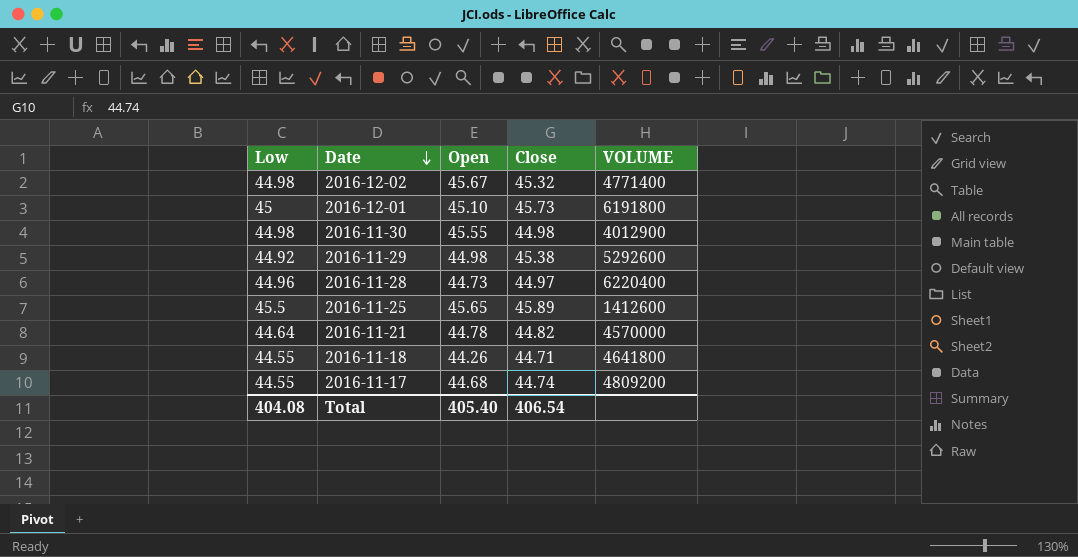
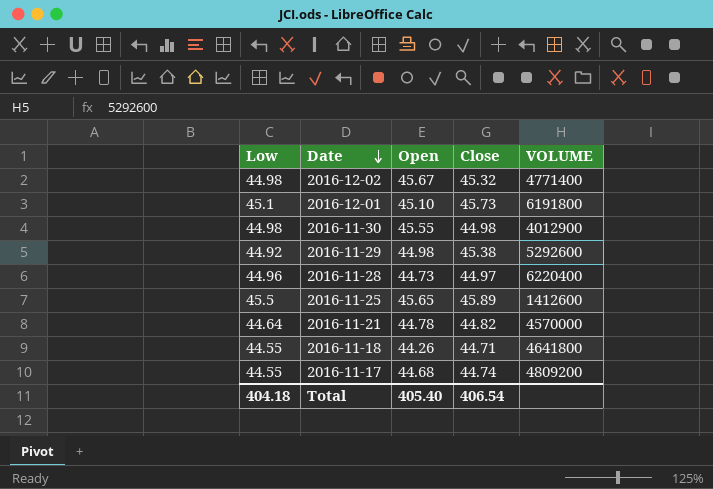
2016-12-01 | Low: 45 -> 45.1
Total | Low: 404.08 -> 404.18

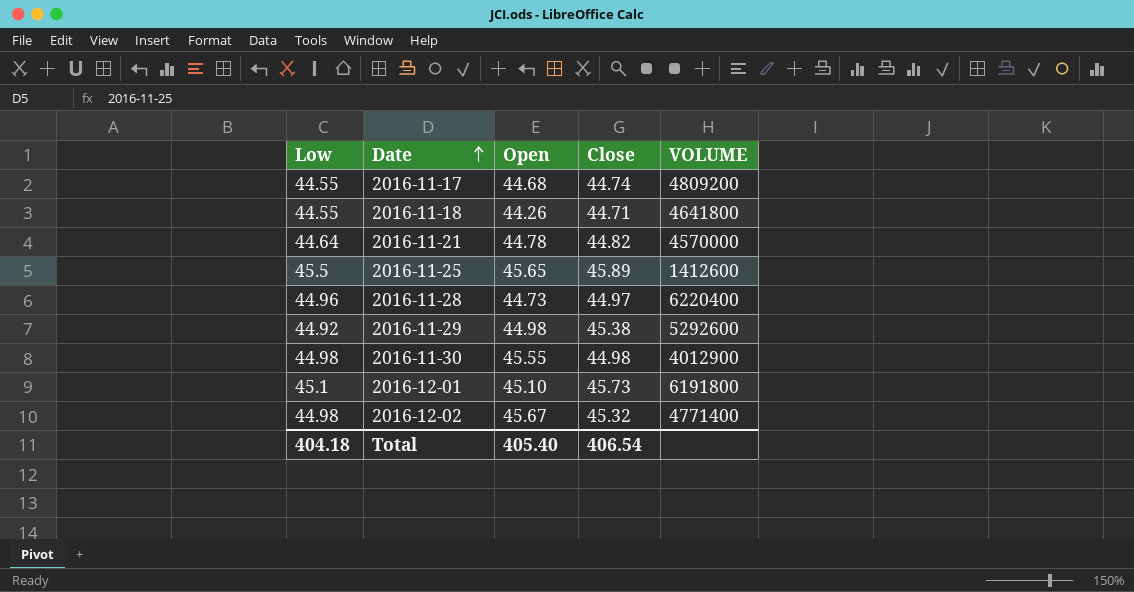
row order: Date descending -> Date ascending

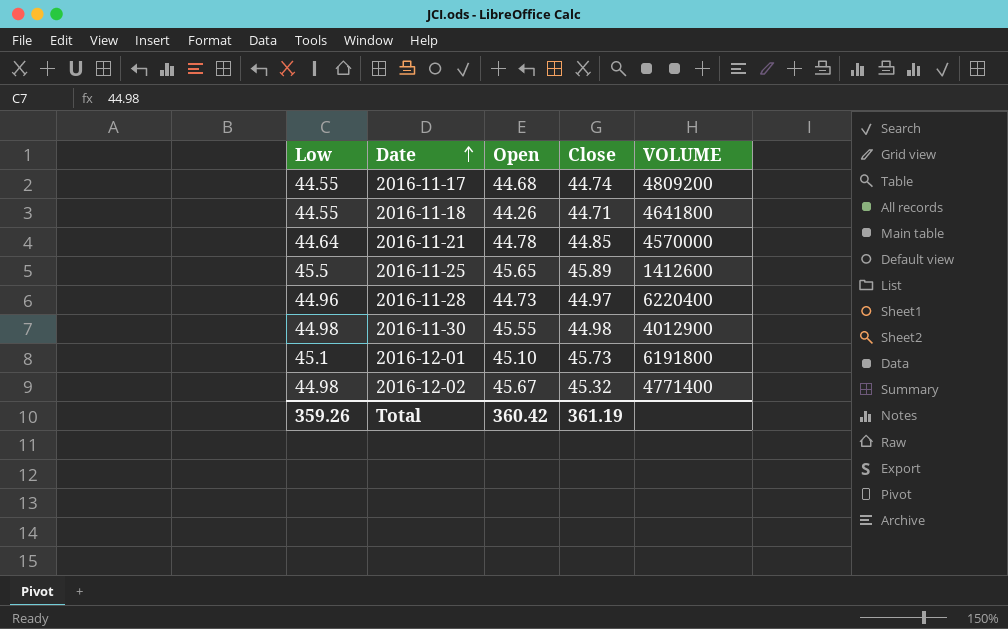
row 2016-11-29: 44.92 | 44.98 | 45.38 | 5292600 -> none
2016-11-21 | Close: 44.82 -> 44.85
Total | Low: 404.18 -> 359.26
Total | Open: 405.40 -> 360.42
Total | Close: 406.54 -> 361.19

